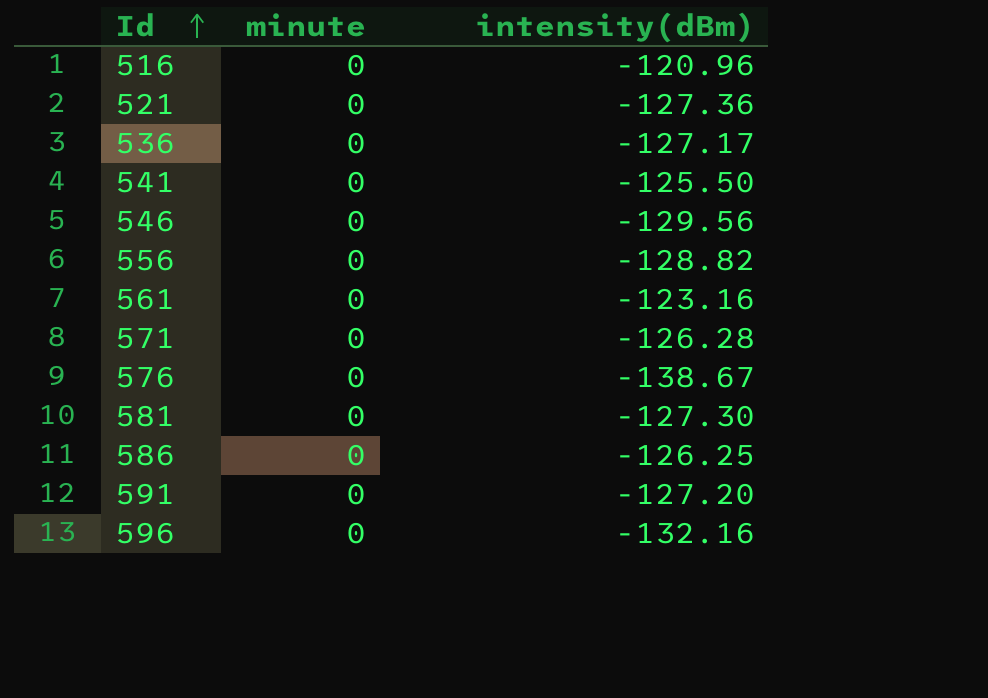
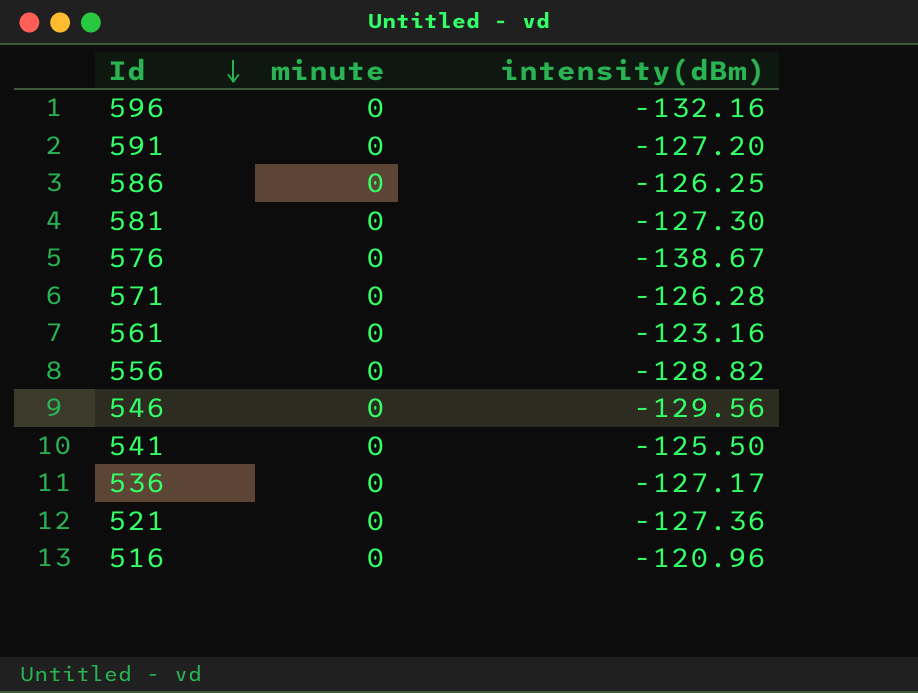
row order: Id ascending -> Id descending

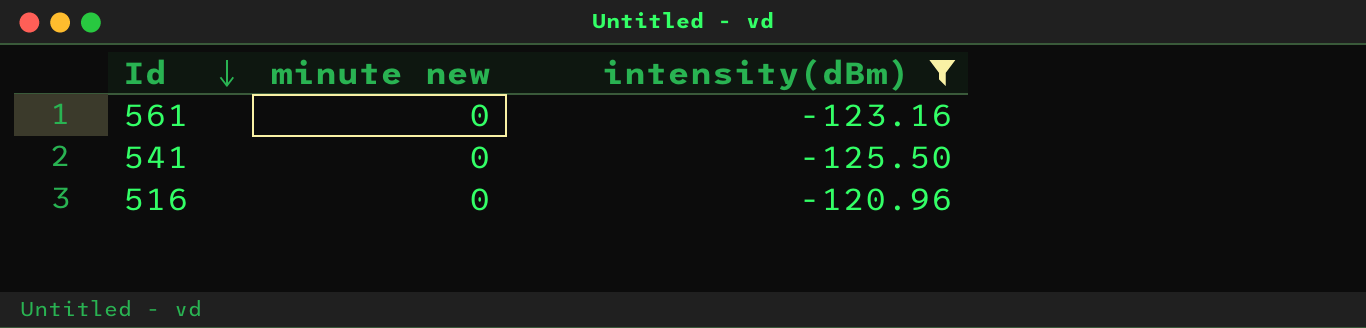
filter: none -> intensity(dBm) >= -125.50
column name: minute -> minute new

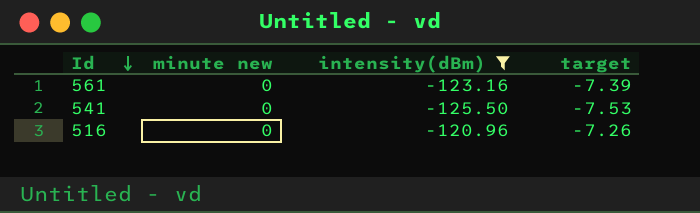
column target | formula: none -> [intensity(dBm)] * 0.06

